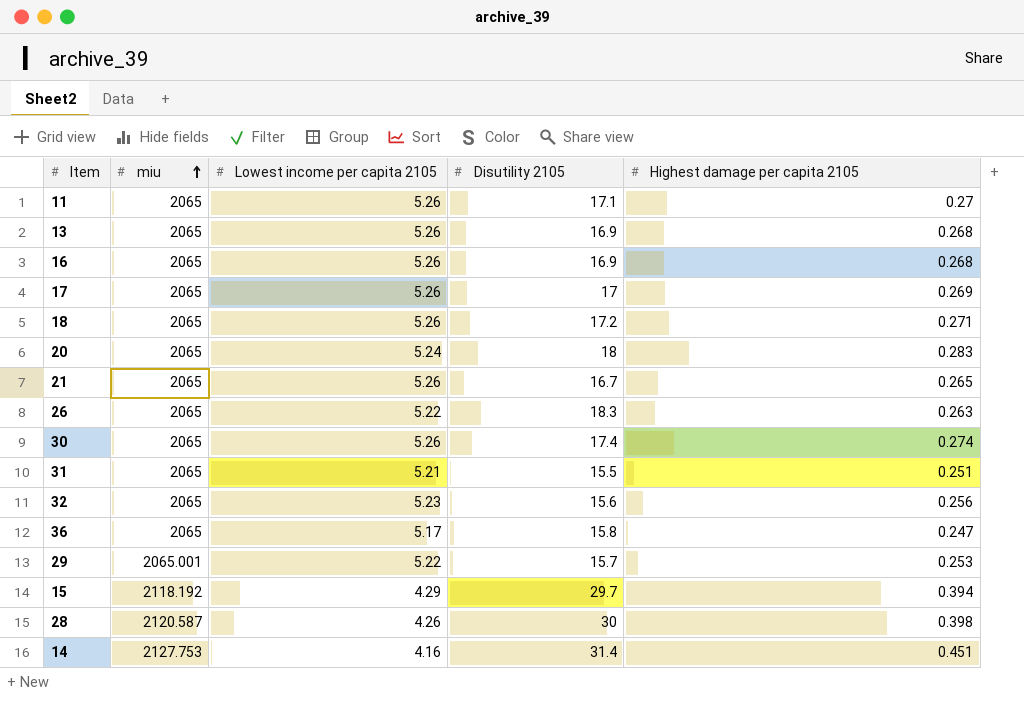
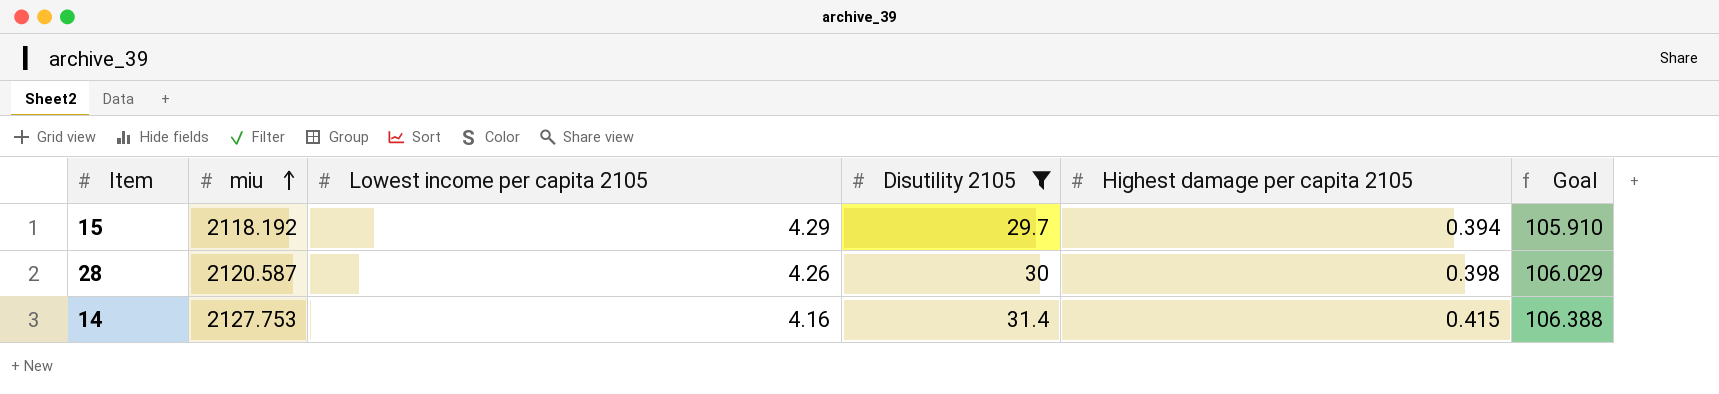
filter: none -> Disutility 2105 >= 29.7
column Goal | formula: none -> [miu] * 0.05
14 | Highest damage per capita 2105: 0.451 -> 0.415

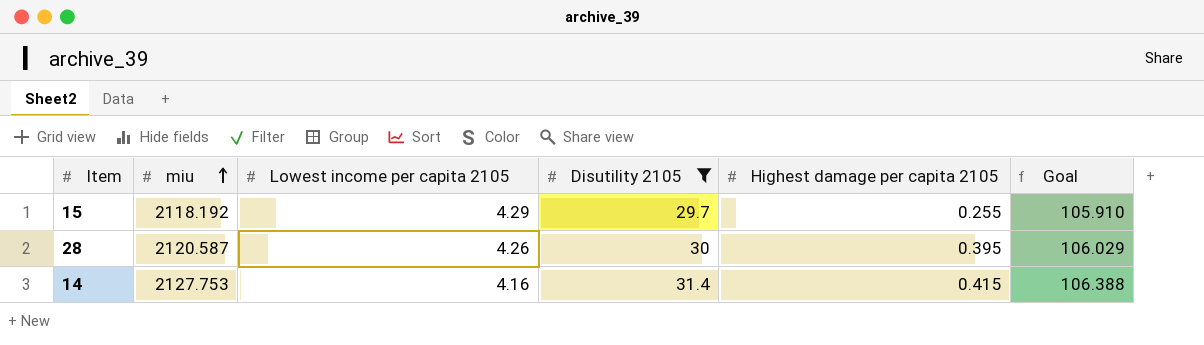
15 | Highest damage per capita 2105: 0.394 -> 0.255
28 | Highest damage per capita 2105: 0.398 -> 0.395

